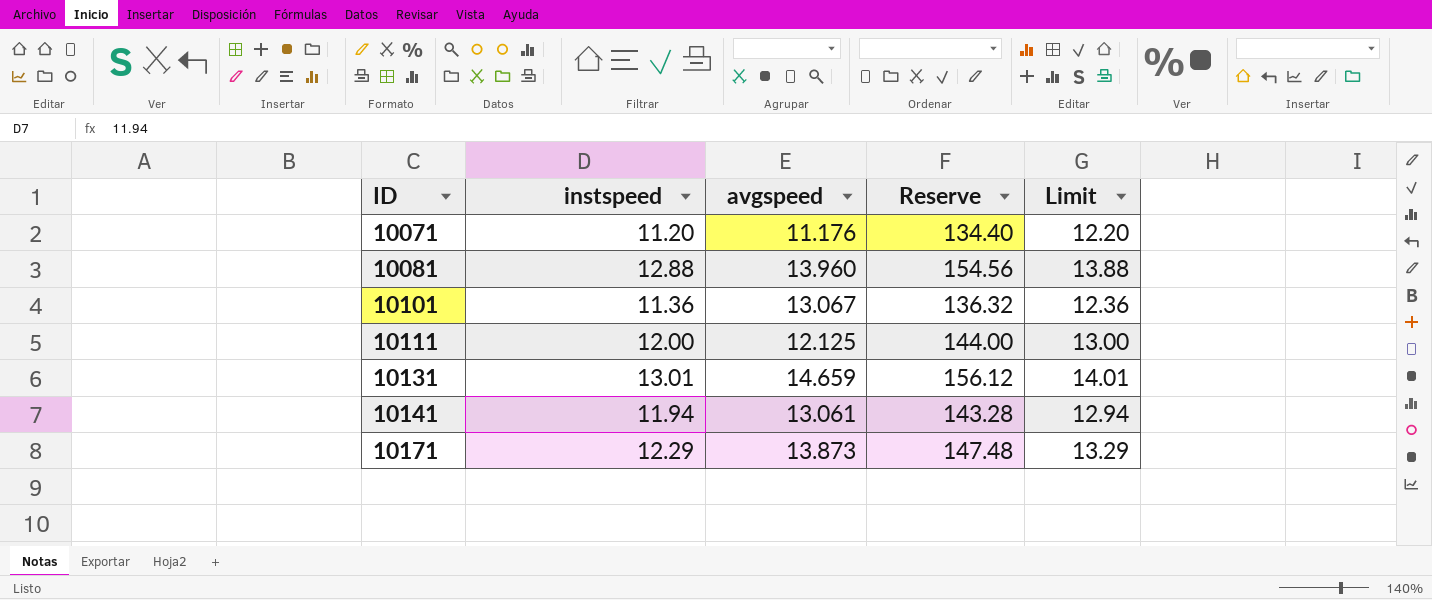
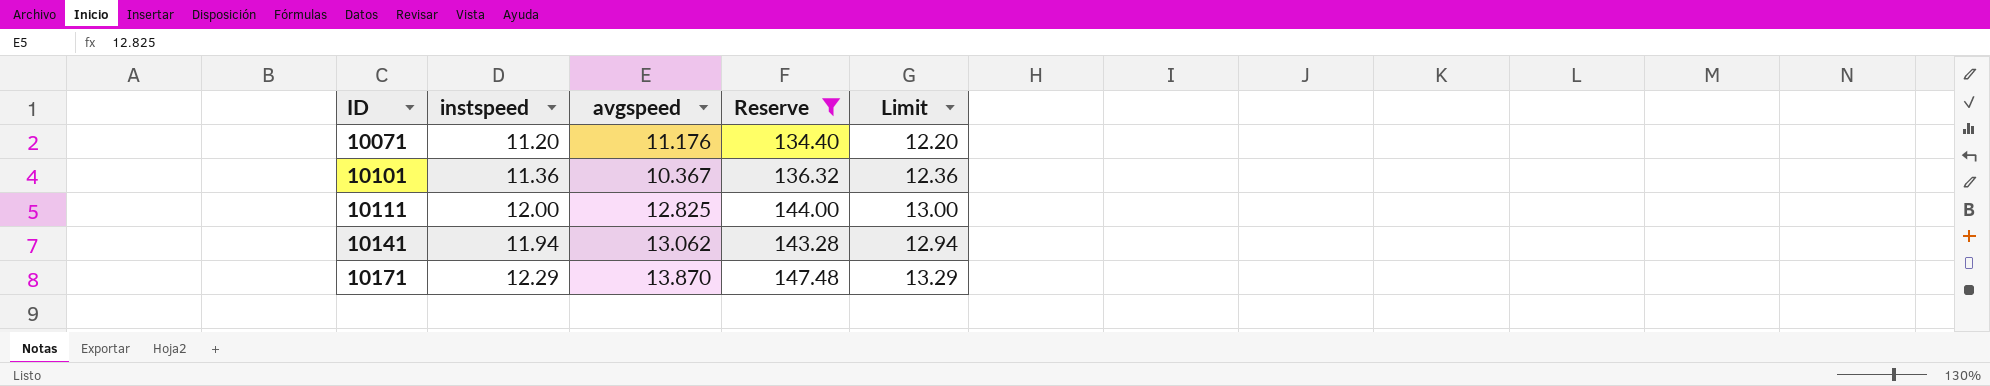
filter: none -> Reserve <= 147.48
10101 | avgspeed: 13.067 -> 10.367
10111 | avgspeed: 12.125 -> 12.825
10141 | avgspeed: 13.061 -> 13.062
10171 | avgspeed: 13.873 -> 13.870

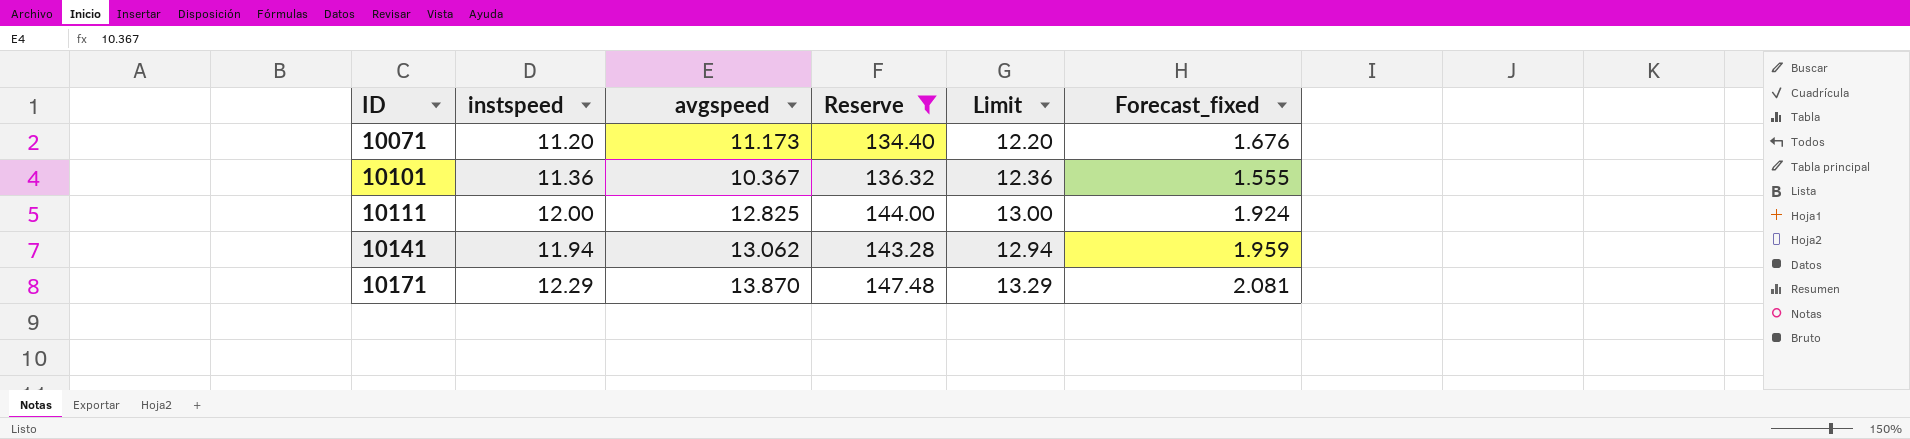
column Forecast_fixed | formula: none -> [avgspeed] * 0.15
10071 | avgspeed: 11.176 -> 11.173

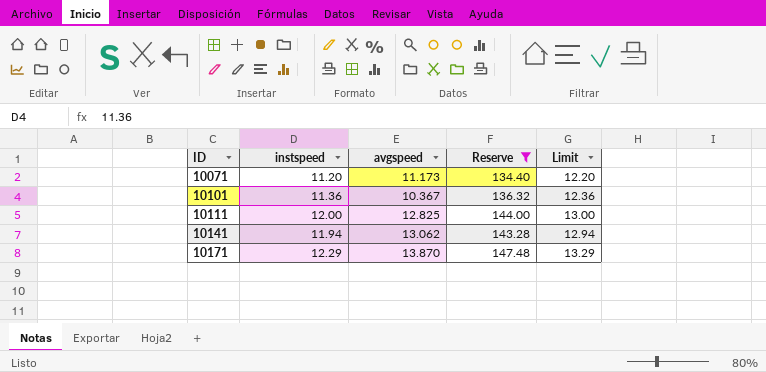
column Forecast_fixed | formula: [avgspeed] * 0.15 -> none

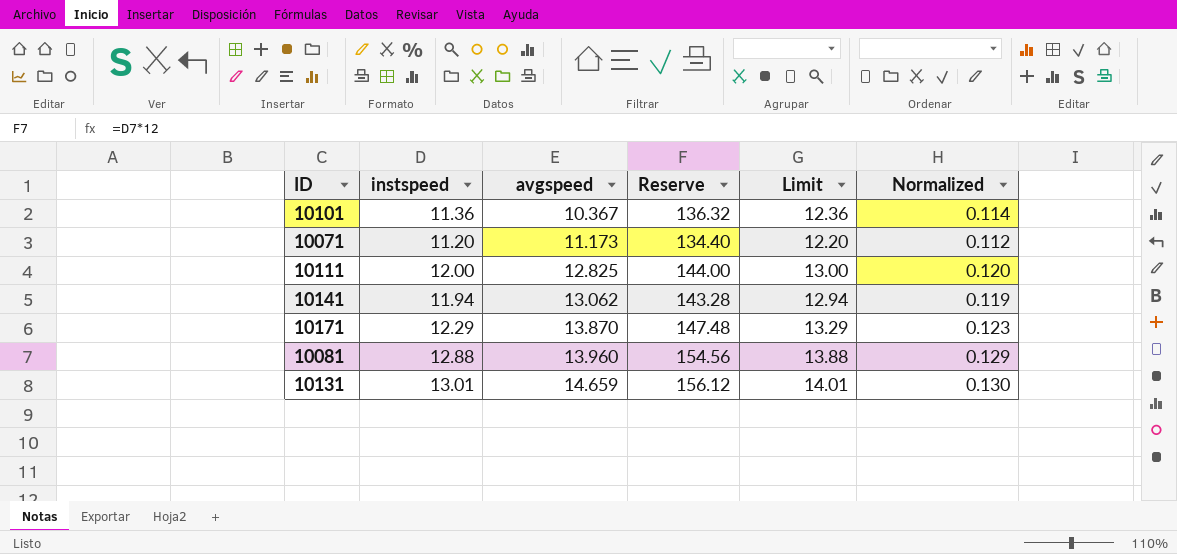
filter: Reserve <= 147.48 -> none
row order: ID ascending -> avgspeed ascending
column Normalized | formula: none -> [instspeed] * 0.01

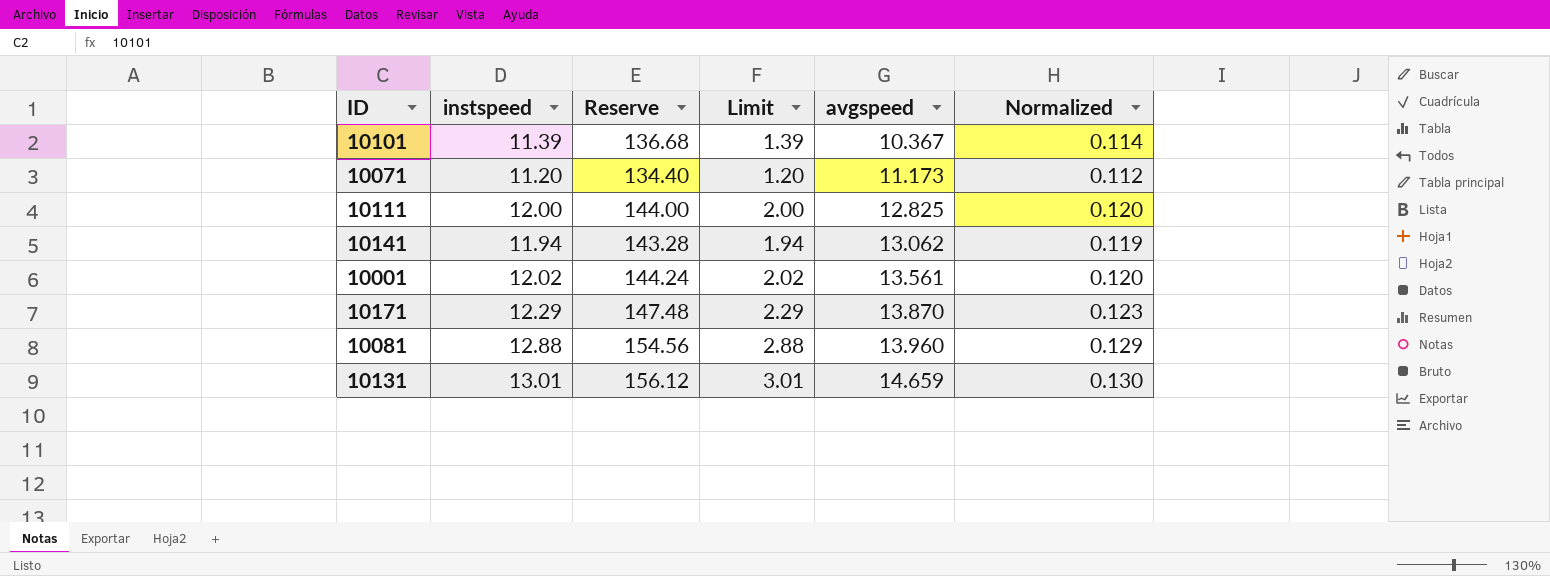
column Limit | formula: [instspeed] + 1 -> [instspeed] - 10
column avgspeed | position: 3 -> 5
10101 | instspeed: 11.36 -> 11.39
10101 | Reserve: 136.32 -> 136.68
row 10001: none -> 12.02 | 144.24 | 2.02 | 13.561 | 0.120

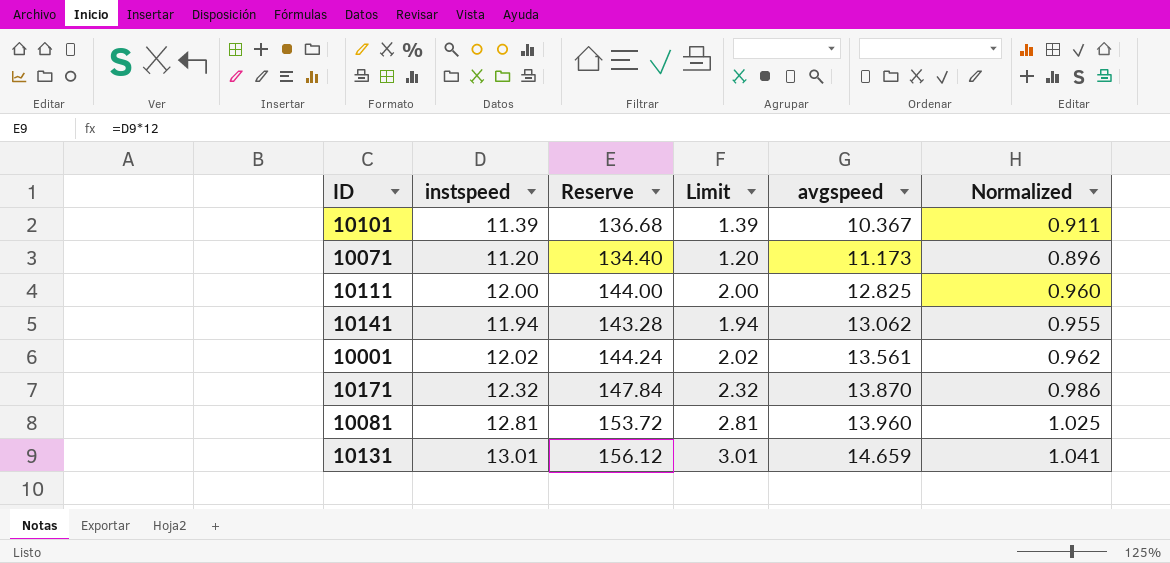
column Normalized | formula: [instspeed] * 0.01 -> [instspeed] * 0.08
10171 | instspeed: 12.29 -> 12.32
10171 | Reserve: 147.48 -> 147.84
10171 | Limit: 2.29 -> 2.32
10081 | instspeed: 12.88 -> 12.81
10081 | Reserve: 154.56 -> 153.72
10081 | Limit: 2.88 -> 2.81

